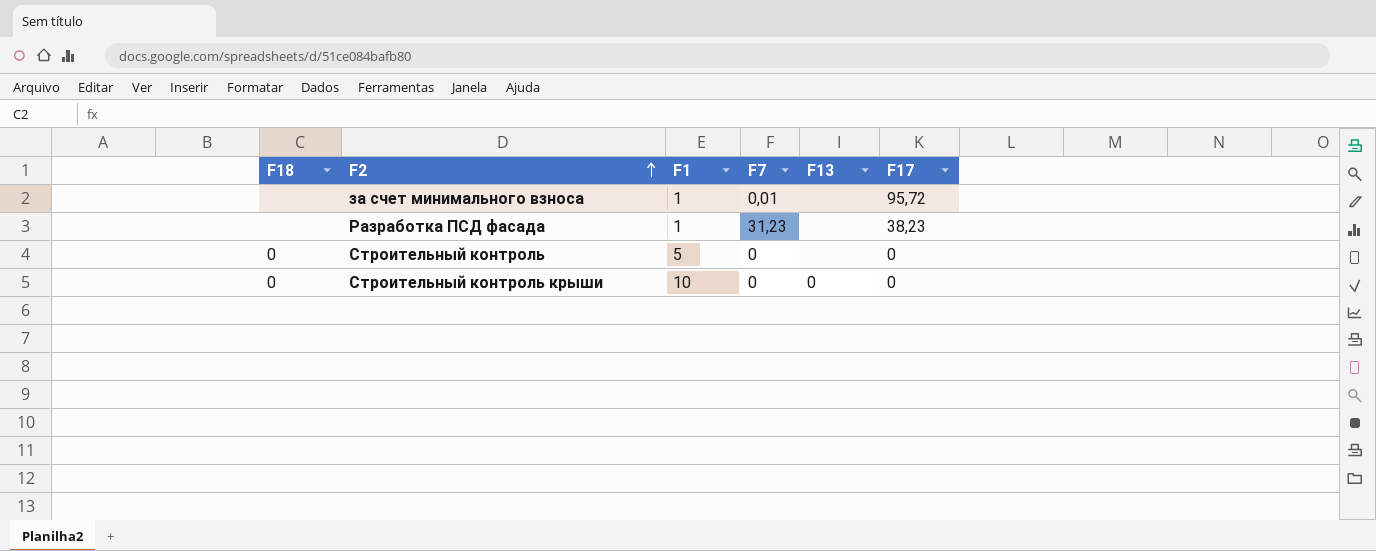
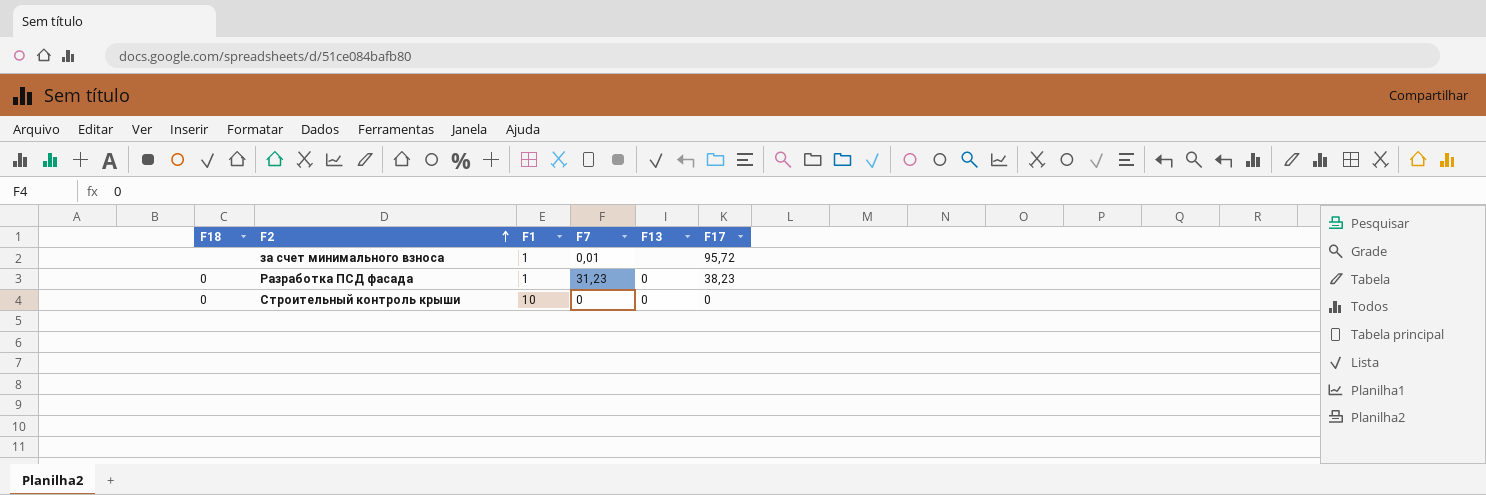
row Строительный контроль: 0 | 5 | 0 | none | 0 -> none
Разработка ПСД фасада | F18: none -> 0
Разработка ПСД фасада | F13: none -> 0

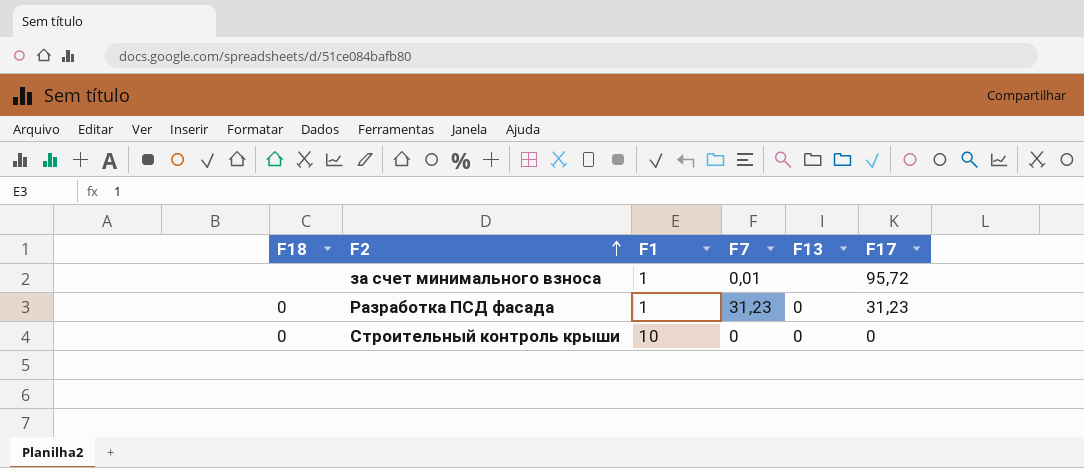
Разработка ПСД фасада | F17: 38,23 -> 31,23

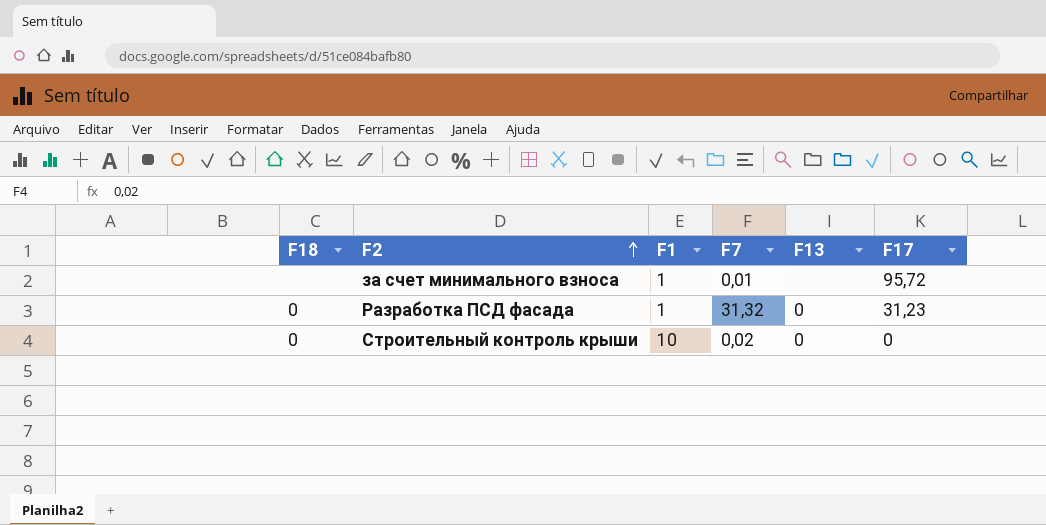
Разработка ПСД фасада | F7: 31,23 -> 31,32
Строительный контроль крыши | F7: 0 -> 0,02

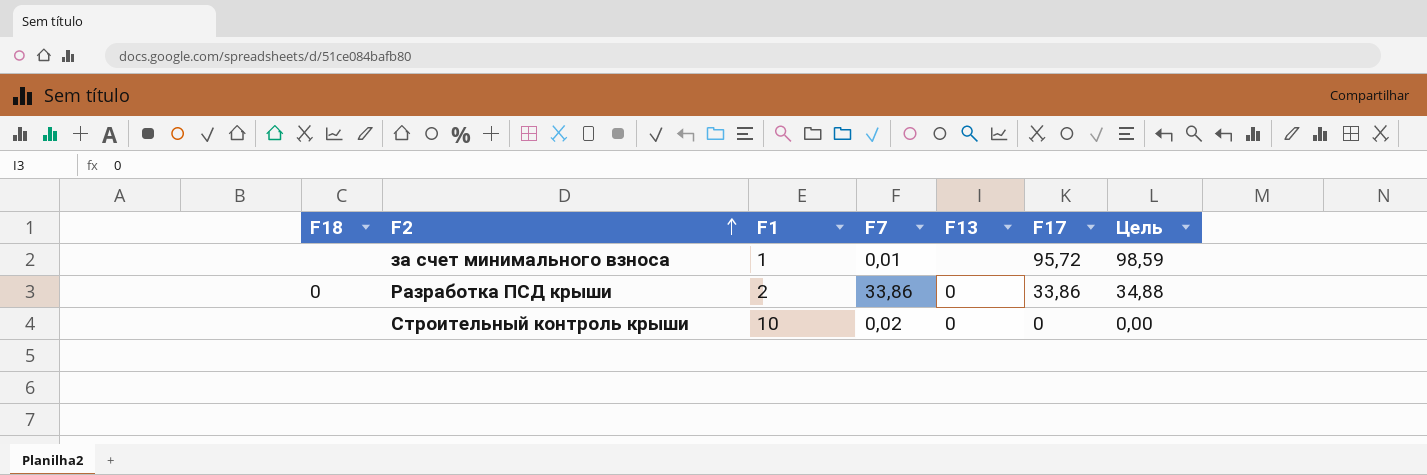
column Цель | formula: none -> [F17] * 1,03
row Разработка ПСД фасада: 0 | 1 | 31,32 | 0 | 31,23 -> none
row Разработка ПСД крыши: none -> 0 | 2 | 33,86 | 0 | 33,86 | 34,88
Строительный контроль крыши | F18: 0 -> none

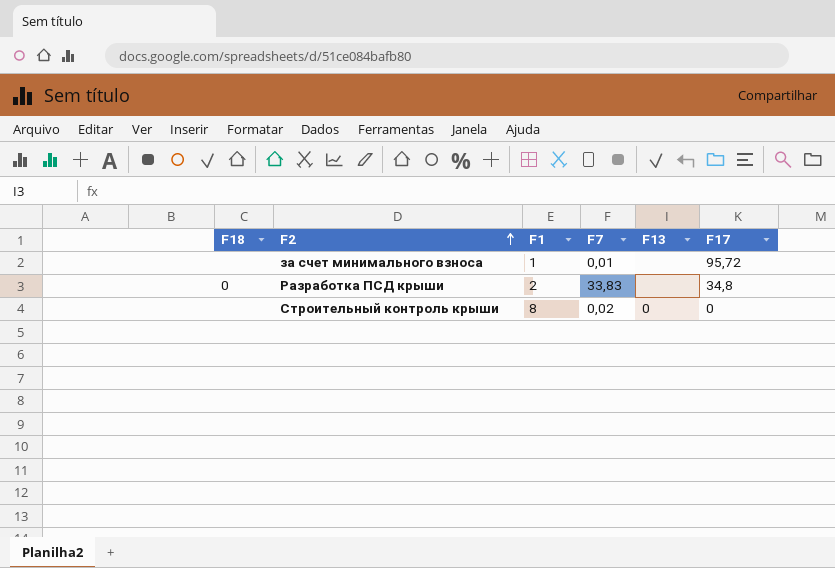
column Цель | formula: [F17] * 1,03 -> none
Разработка ПСД крыши | F7: 33,86 -> 33,83
Разработка ПСД крыши | F13: 0 -> none
Разработка ПСД крыши | F17: 33,86 -> 34,8
Строительный контроль крыши | F1: 10 -> 8

